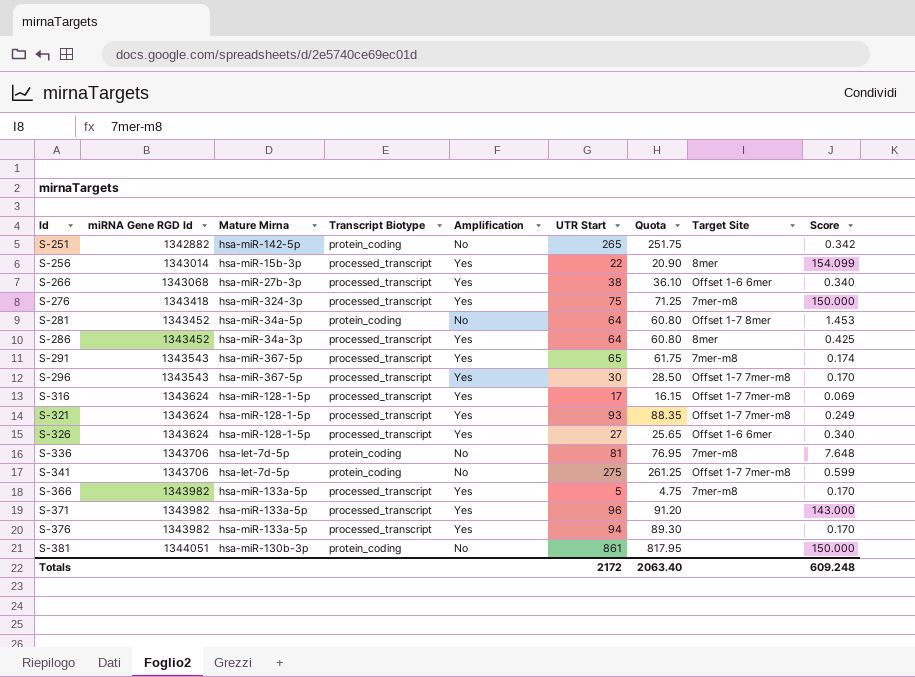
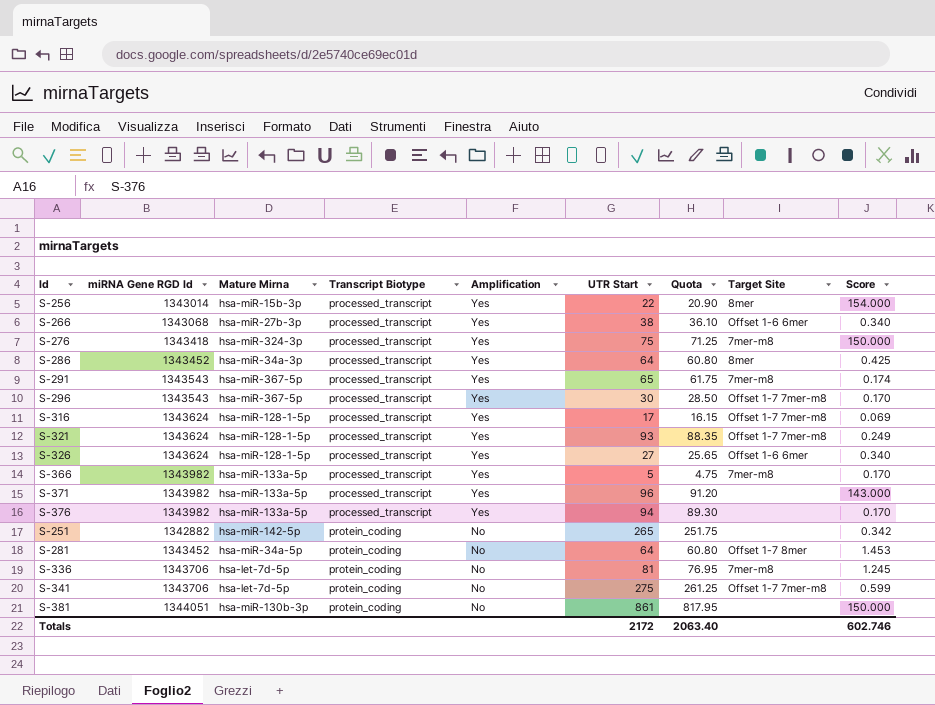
row order: Id ascending -> Transcript Biotype ascending
S-256 | Score: 154.099 -> 154.000
S-336 | Score: 7.648 -> 1.245
Totals | Score: 609.248 -> 602.746

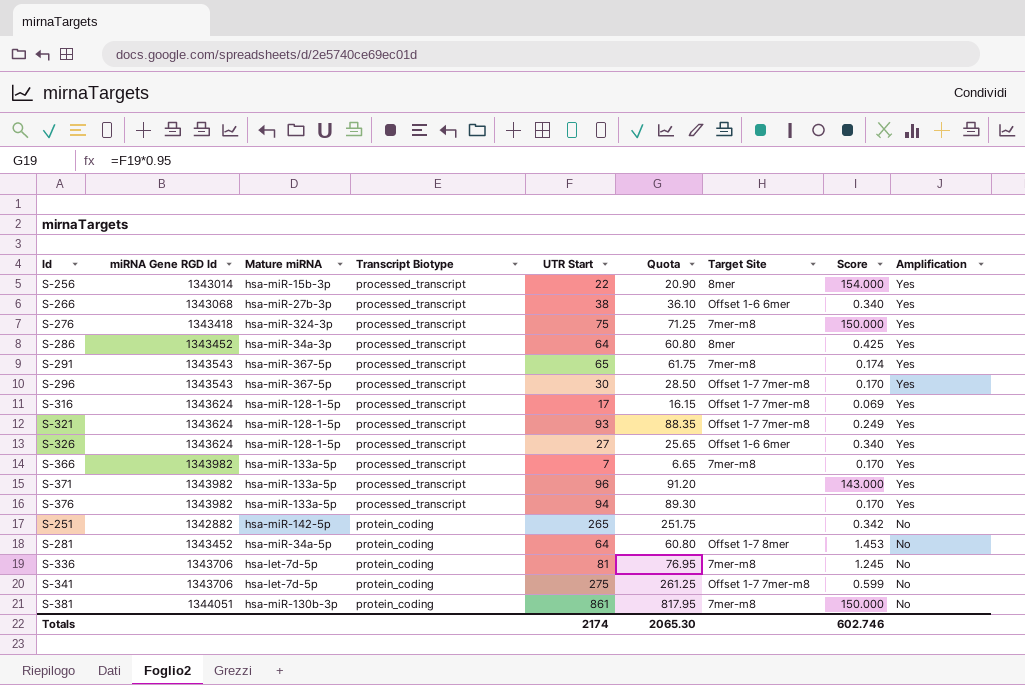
column name: Mature Mirna -> Mature miRNA
column Amplification | position: 5 -> 9
S-366 | UTR Start: 5 -> 7
S-366 | Quota: 4.75 -> 6.65
S-381 | Target Site: none -> 7mer-m8
Totals | UTR Start: 2172 -> 2174
Totals | Quota: 2063.40 -> 2065.30

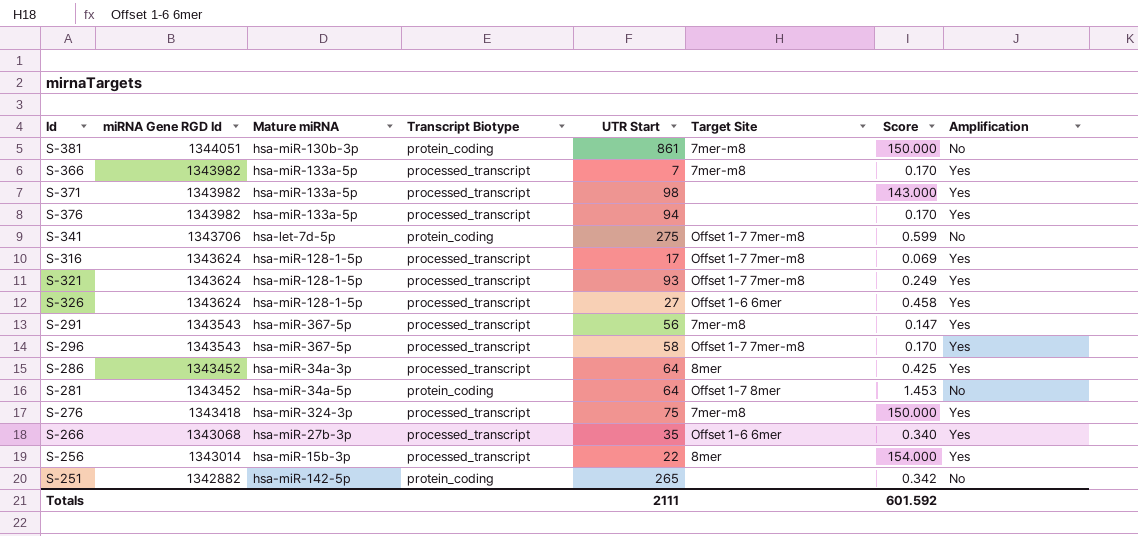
row order: Transcript Biotype ascending -> miRNA Gene RGD Id descending
column Quota | formula: [UTR Start] * 0.95 -> none
row S-336: 1343706 | hsa-let-7d-5p | protein_coding | 81 | 76.95 | 7mer-m8 | 1.245 | No -> none
S-371 | UTR Start: 96 -> 98
S-326 | Score: 0.340 -> 0.458
S-291 | UTR Start: 65 -> 56
S-291 | Score: 0.174 -> 0.147
S-296 | UTR Start: 30 -> 58
S-266 | UTR Start: 38 -> 35
Totals | UTR Start: 2174 -> 2111
Totals | Score: 602.746 -> 601.592

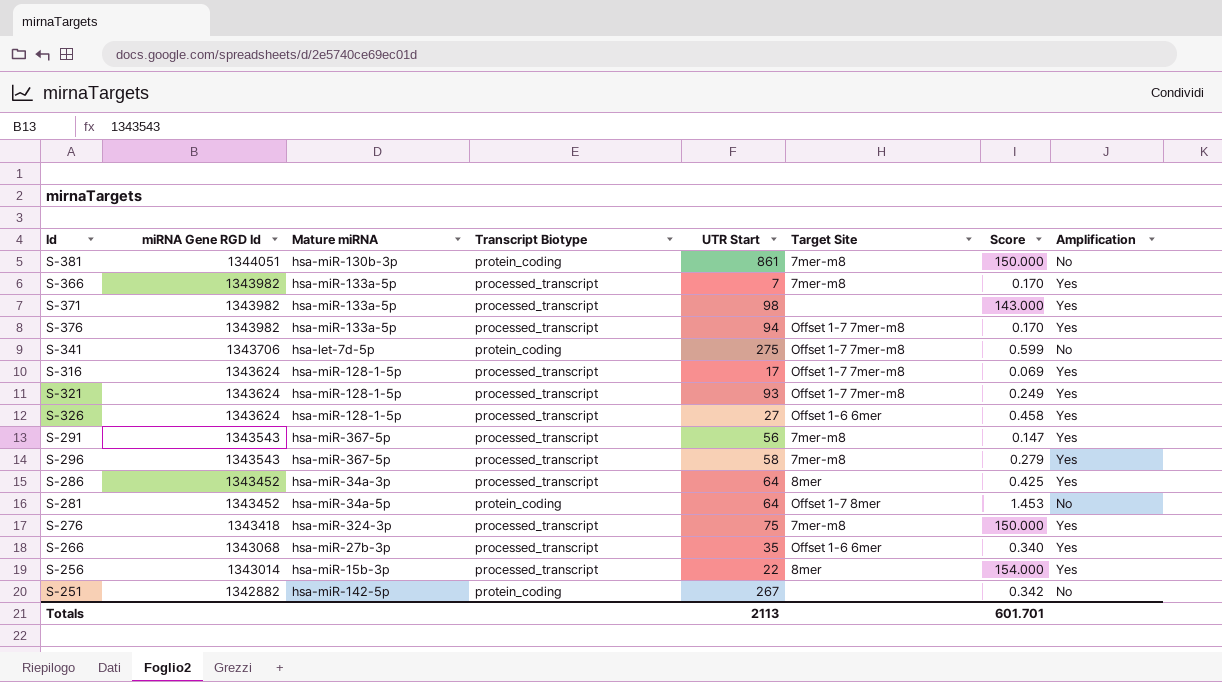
S-376 | Target Site: none -> Offset 1-7 7mer-m8
S-296 | Target Site: Offset 1-7 7mer-m8 -> 7mer-m8
S-296 | Score: 0.170 -> 0.279
S-251 | UTR Start: 265 -> 267
Totals | UTR Start: 2111 -> 2113
Totals | Score: 601.592 -> 601.701

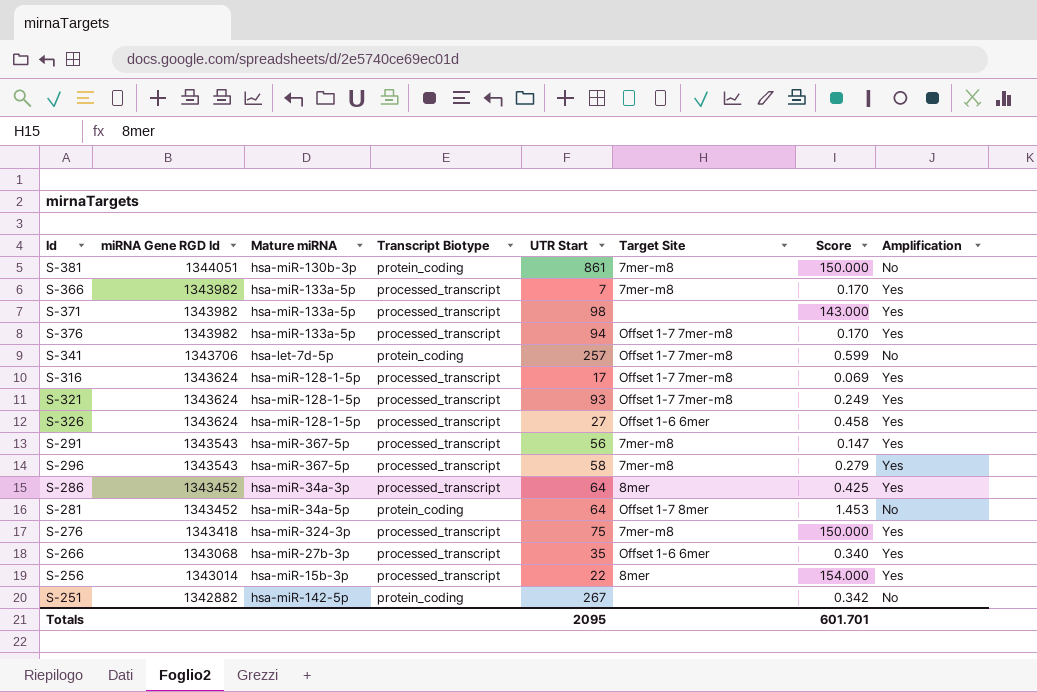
S-341 | UTR Start: 275 -> 257
Totals | UTR Start: 2113 -> 2095

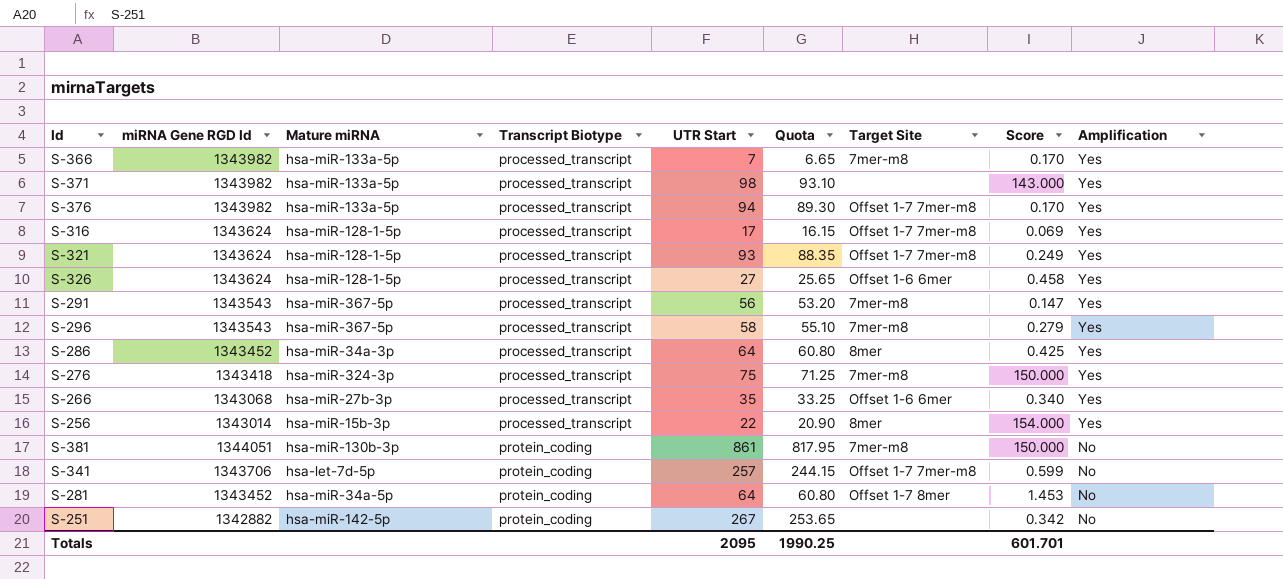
row order: miRNA Gene RGD Id descending -> Transcript Biotype ascending
column Quota | formula: none -> [UTR Start] * 0.95

